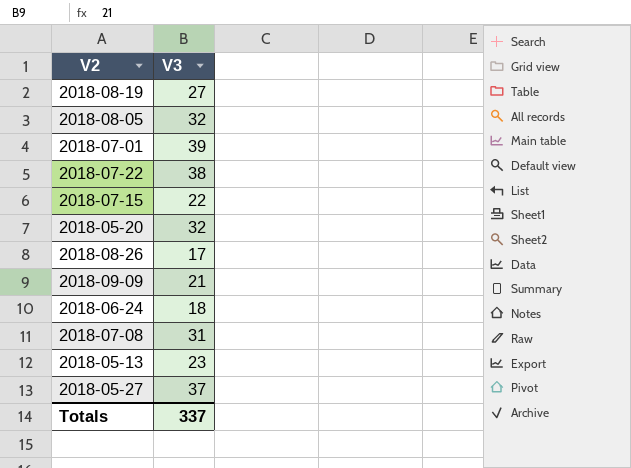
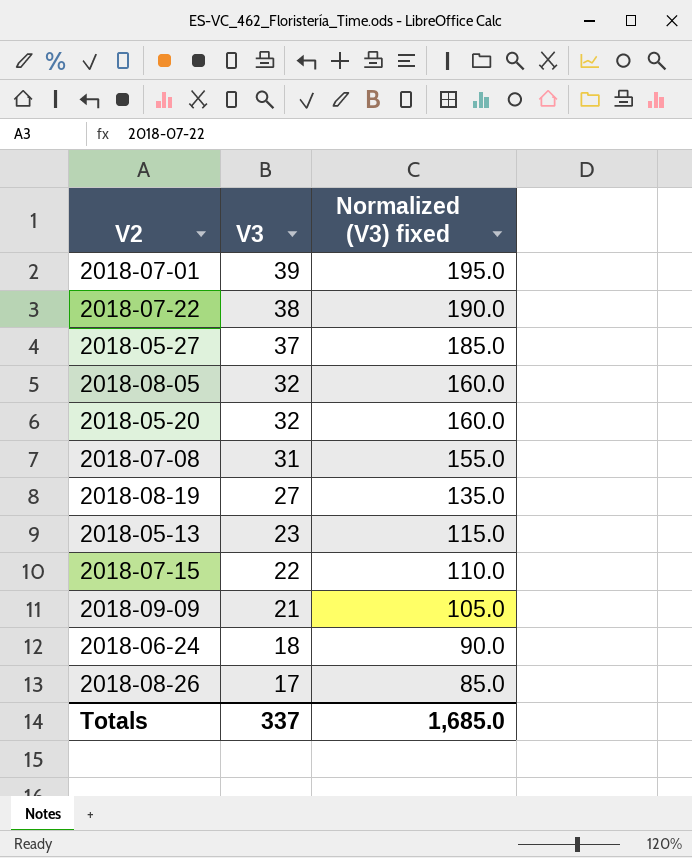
row order: none -> V3 descending
column Normalized (V3) fixed | formula: none -> [V3] * 5

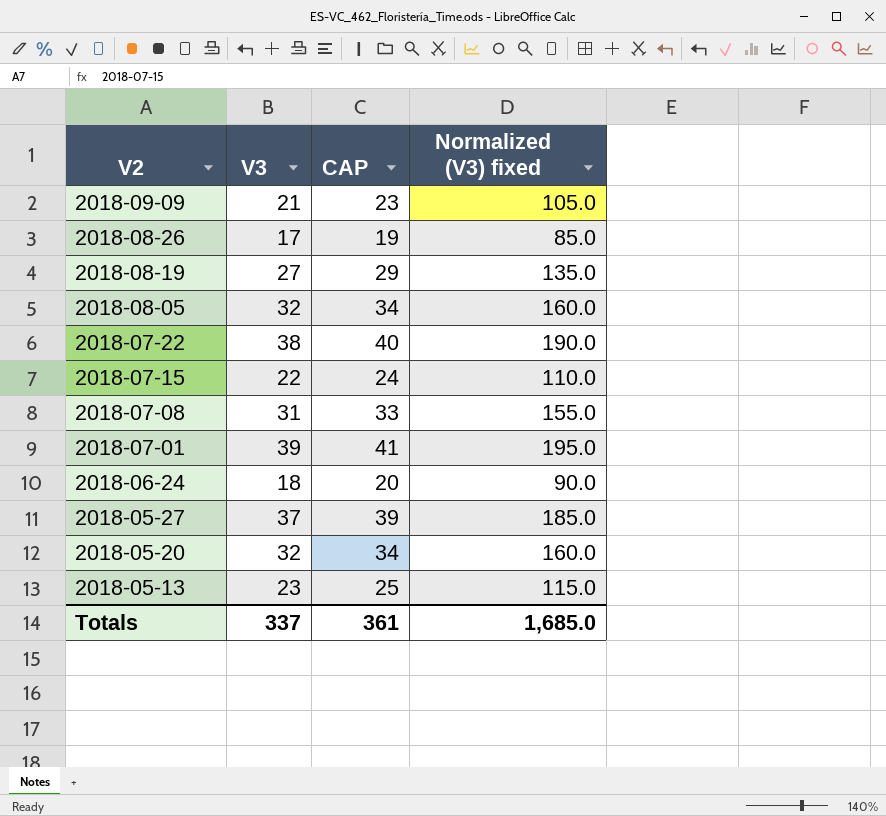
row order: V3 descending -> V2 descending
column CAP | formula: none -> [V3] + 2

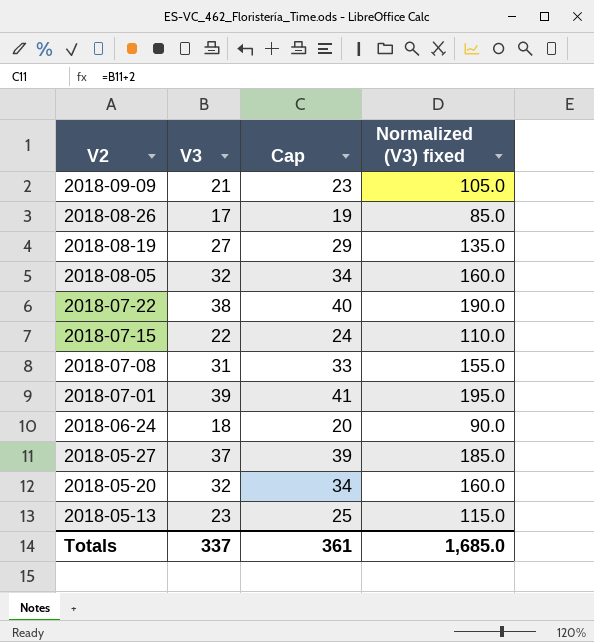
column name: CAP -> Cap

